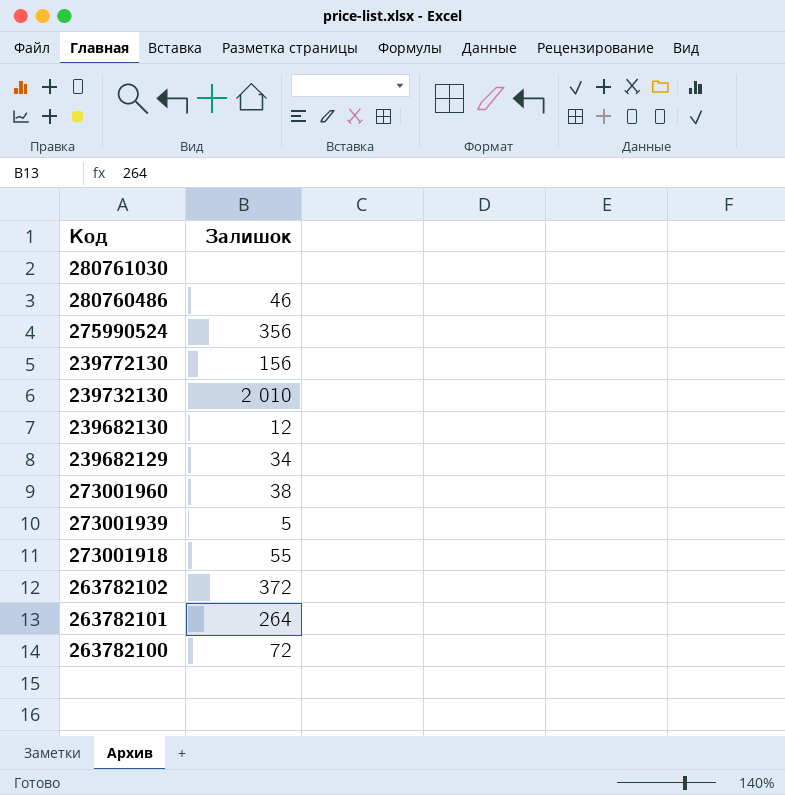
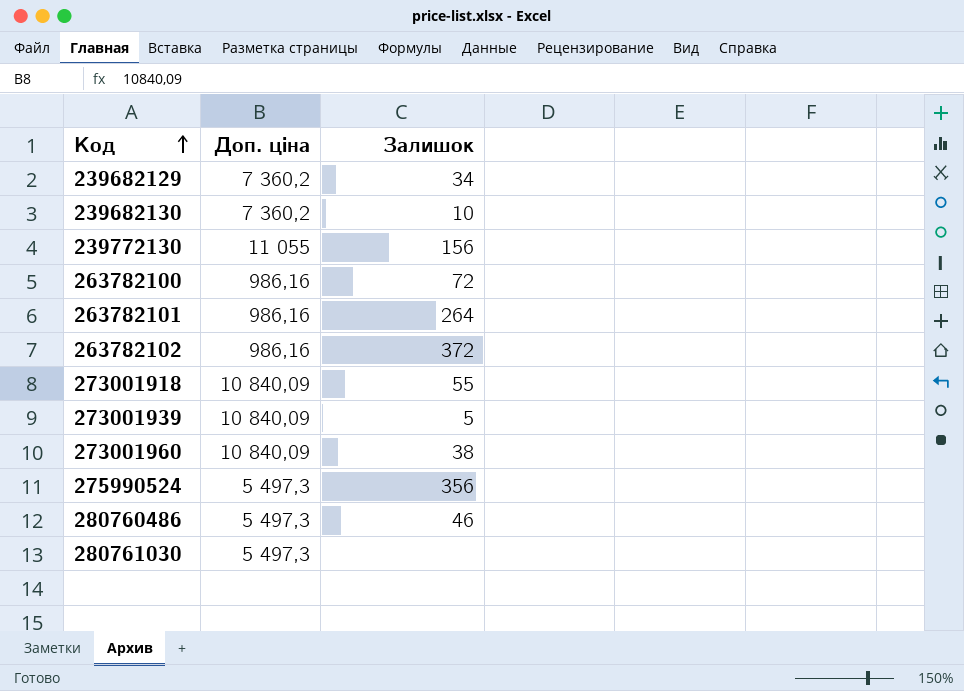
row order: none -> Код ascending
column Доп. ціна | position: none -> 2
row 239732130: 2 010 -> none
239682130 | Залишок: 12 -> 10

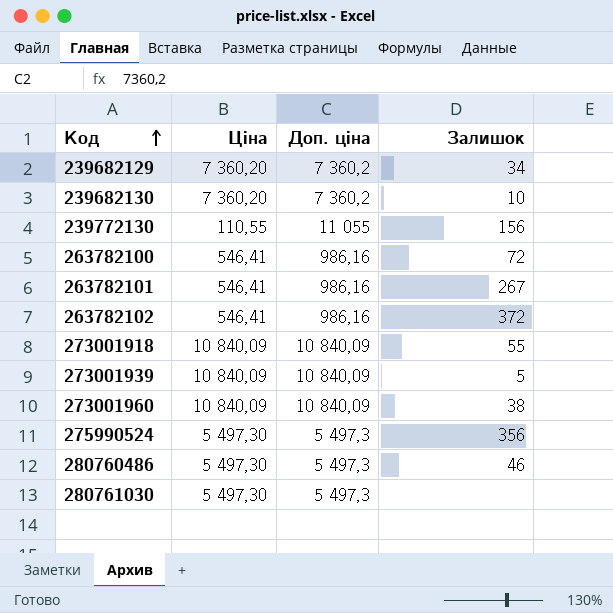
column Ціна | position: none -> 2
263782101 | Залишок: 264 -> 267

